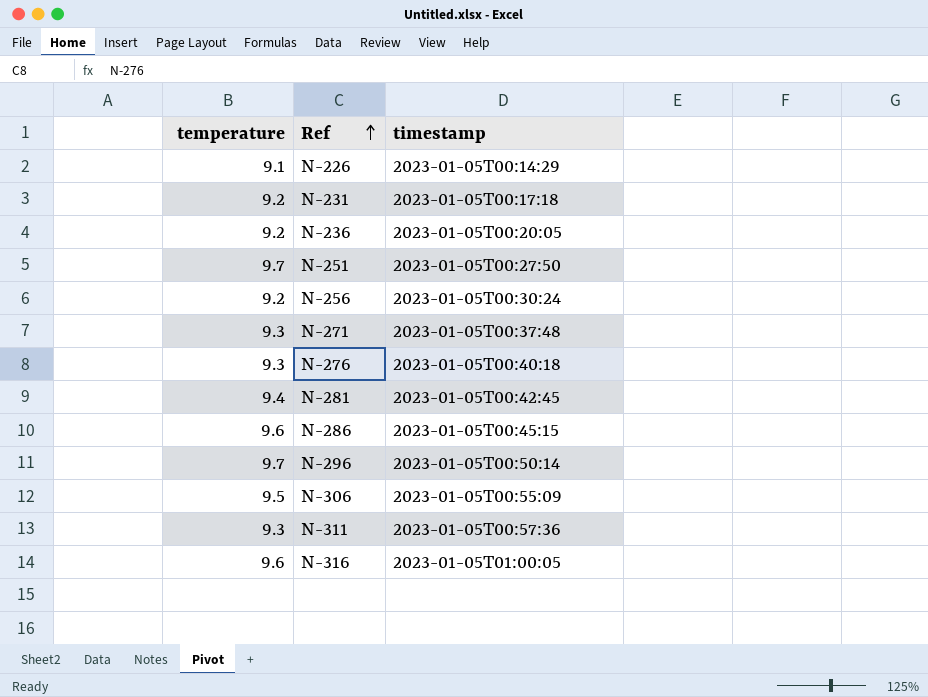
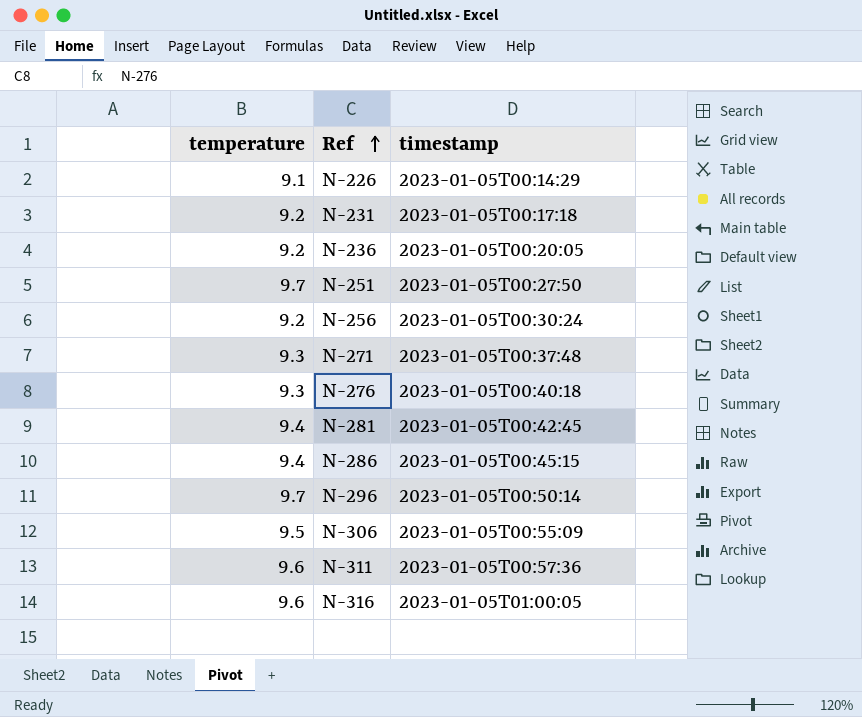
N-286 | temperature: 9.6 -> 9.4
N-311 | temperature: 9.3 -> 9.6

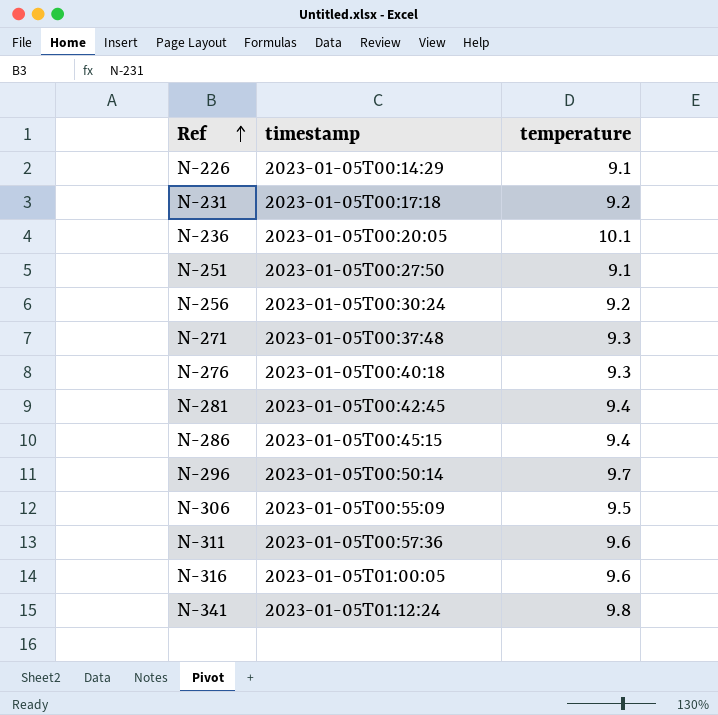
column temperature | position: 1 -> 3
N-236 | temperature: 9.2 -> 10.1
N-251 | temperature: 9.7 -> 9.1
row N-341: none -> 2023-01-05T01:12:24 | 9.8

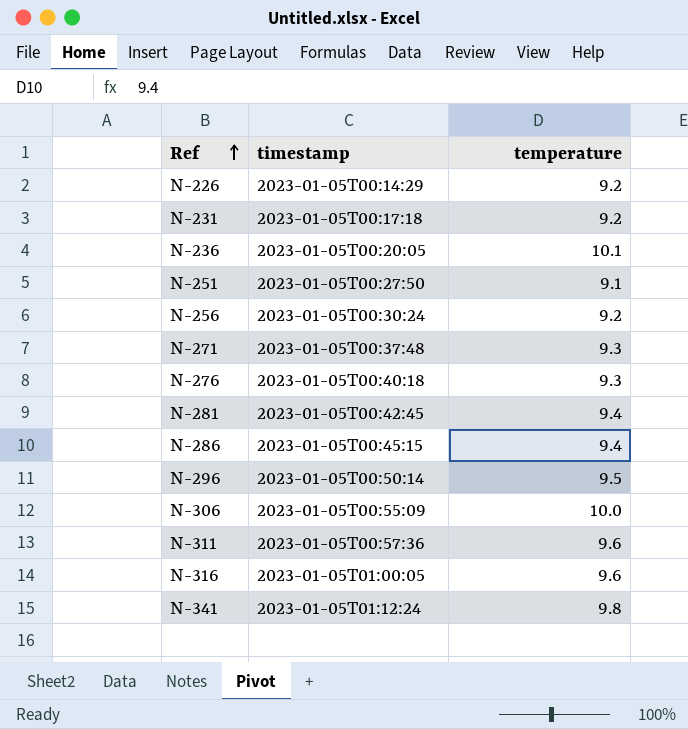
N-226 | temperature: 9.1 -> 9.2
N-296 | temperature: 9.7 -> 9.5
N-306 | temperature: 9.5 -> 10.0

